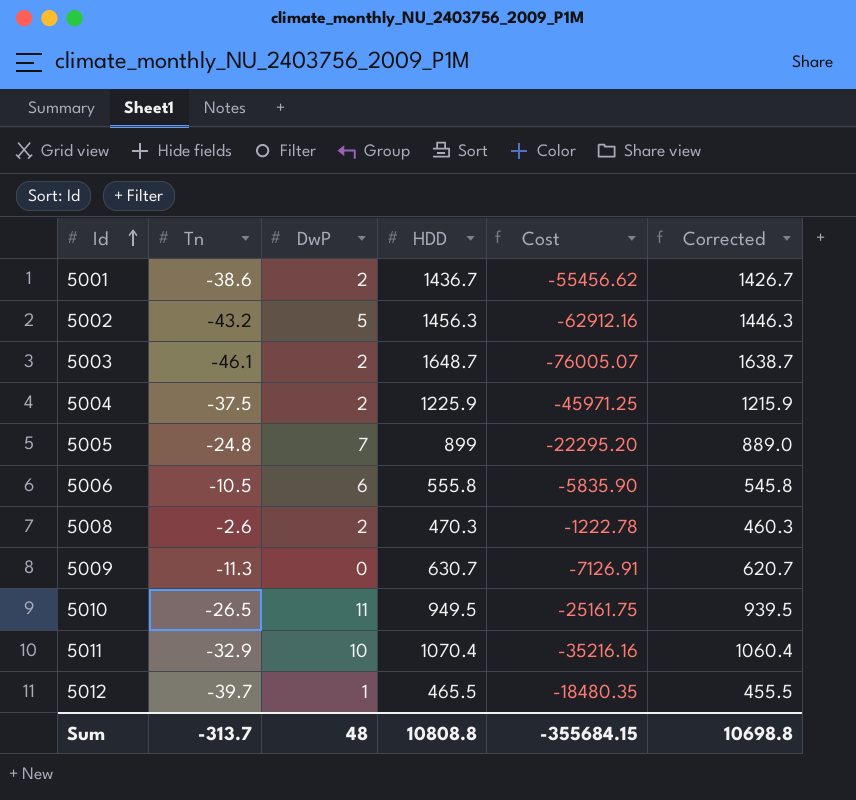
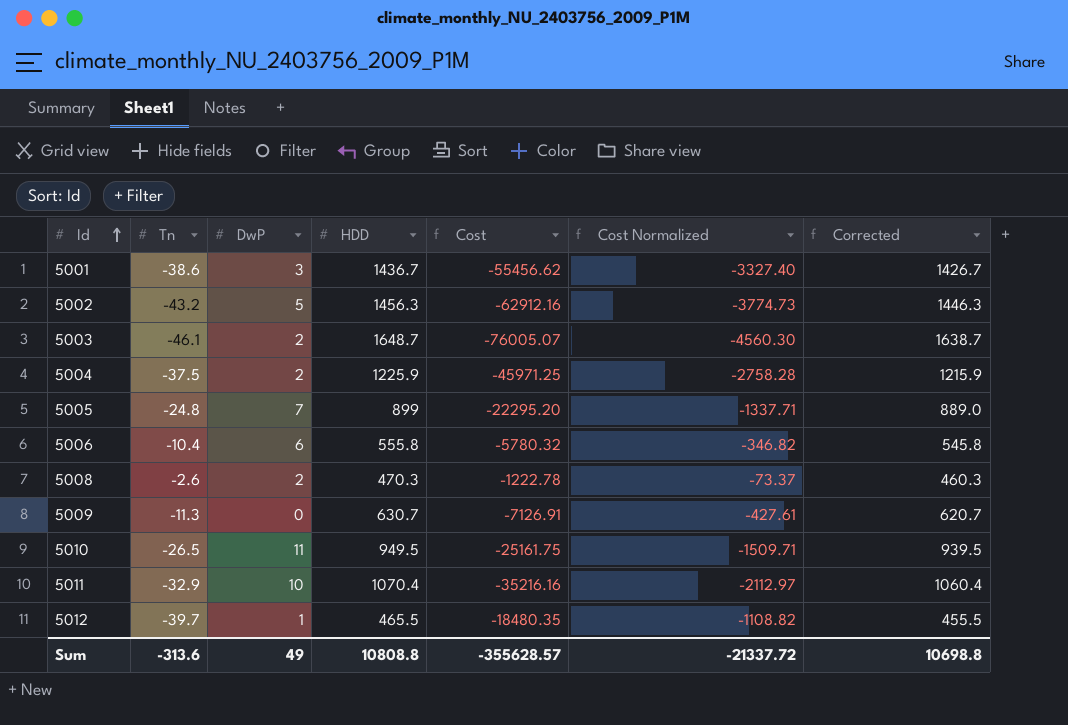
column Cost Normalized | formula: none -> [Cost] * 0.06
5001 | DwP: 2 -> 3
5006 | Tn: -10.5 -> -10.4
5006 | Cost: -5835.90 -> -5780.32
Sum | Tn: -313.7 -> -313.6
Sum | DwP: 48 -> 49
Sum | Cost: -355684.15 -> -355628.57

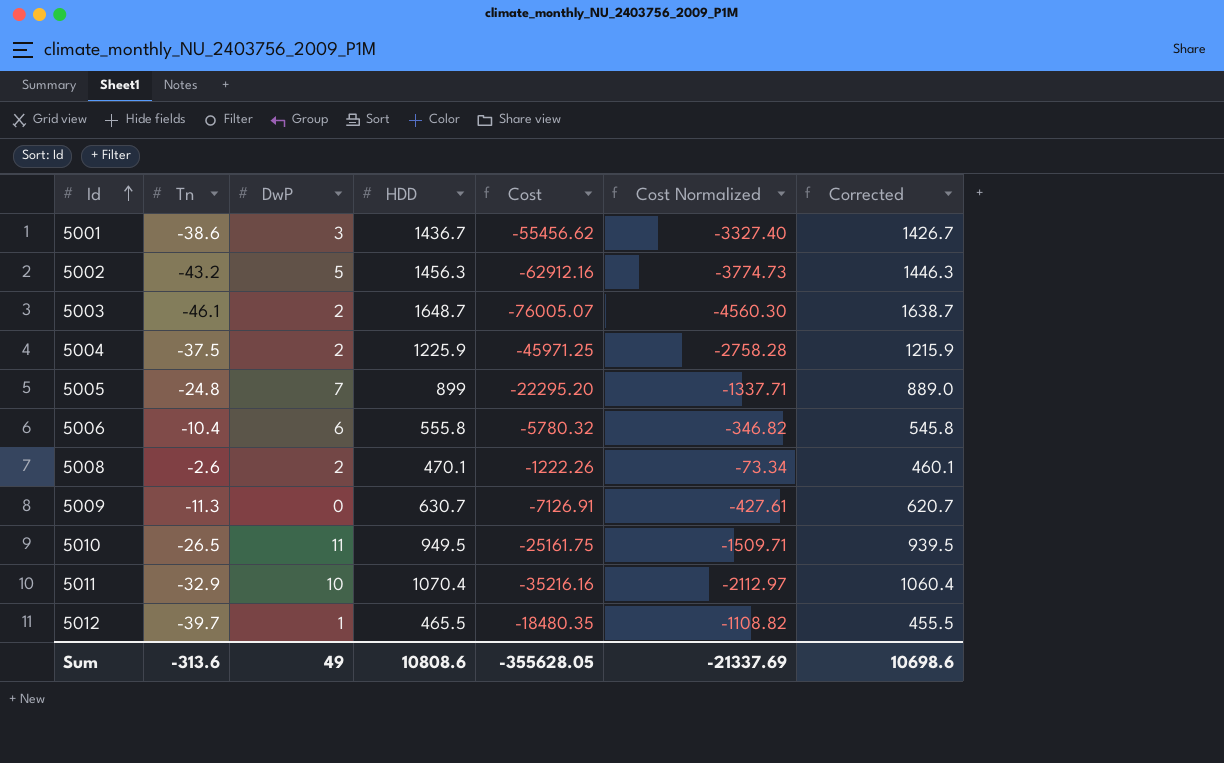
5008 | HDD: 470.3 -> 470.1
5008 | Cost: -1222.78 -> -1222.26
5008 | Cost Normalized: -73.37 -> -73.34
5008 | Corrected: 460.3 -> 460.1
Sum | HDD: 10808.8 -> 10808.6
Sum | Cost: -355628.57 -> -355628.05
Sum | Cost Normalized: -21337.72 -> -21337.69
Sum | Corrected: 10698.8 -> 10698.6

